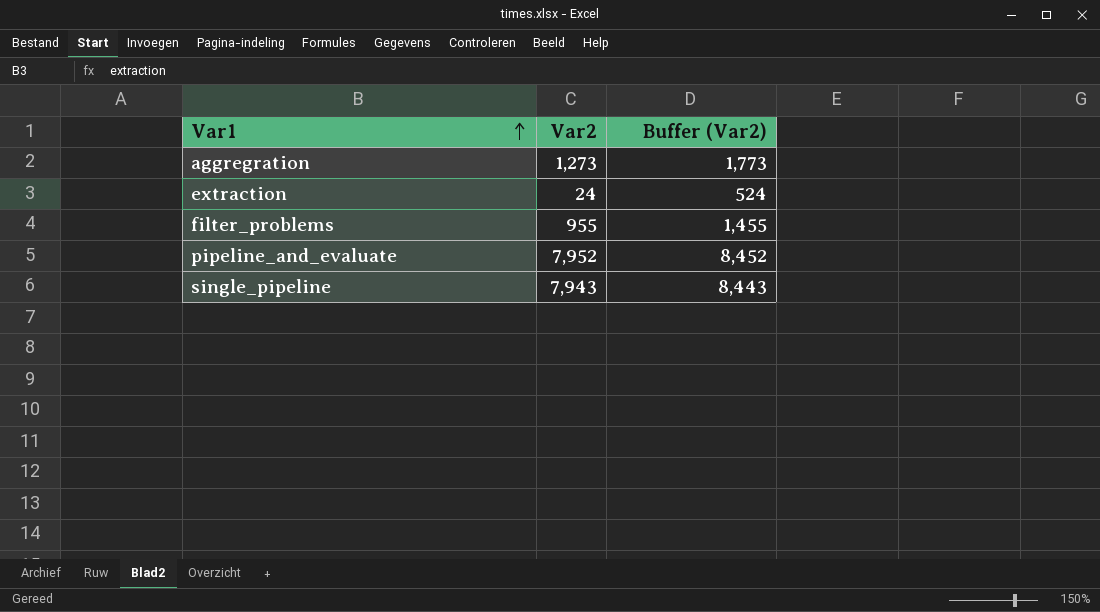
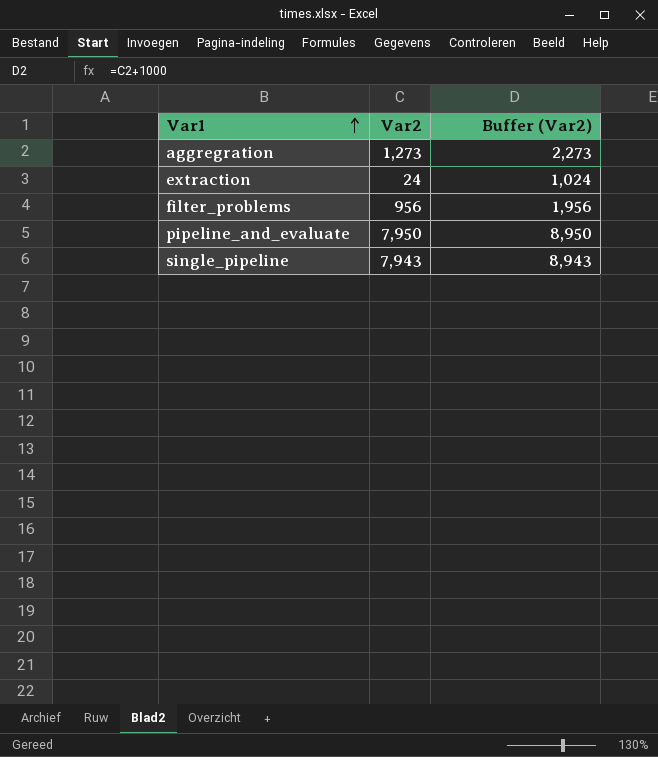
column Buffer (Var2) | formula: [Var2] + 500 -> [Var2] + 1000
filter_problems | Var2: 955 -> 956
pipeline_and_evaluate | Var2: 7,952 -> 7,950

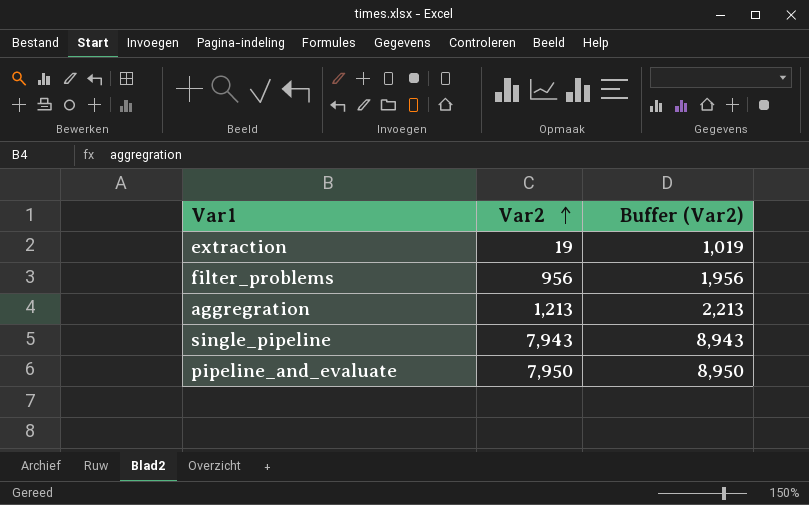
row order: Var1 ascending -> Var2 ascending
extraction | Var2: 24 -> 19
extraction | Buffer (Var2): 1,024 -> 1,019
aggregration | Var2: 1,273 -> 1,213
aggregration | Buffer (Var2): 2,273 -> 2,213

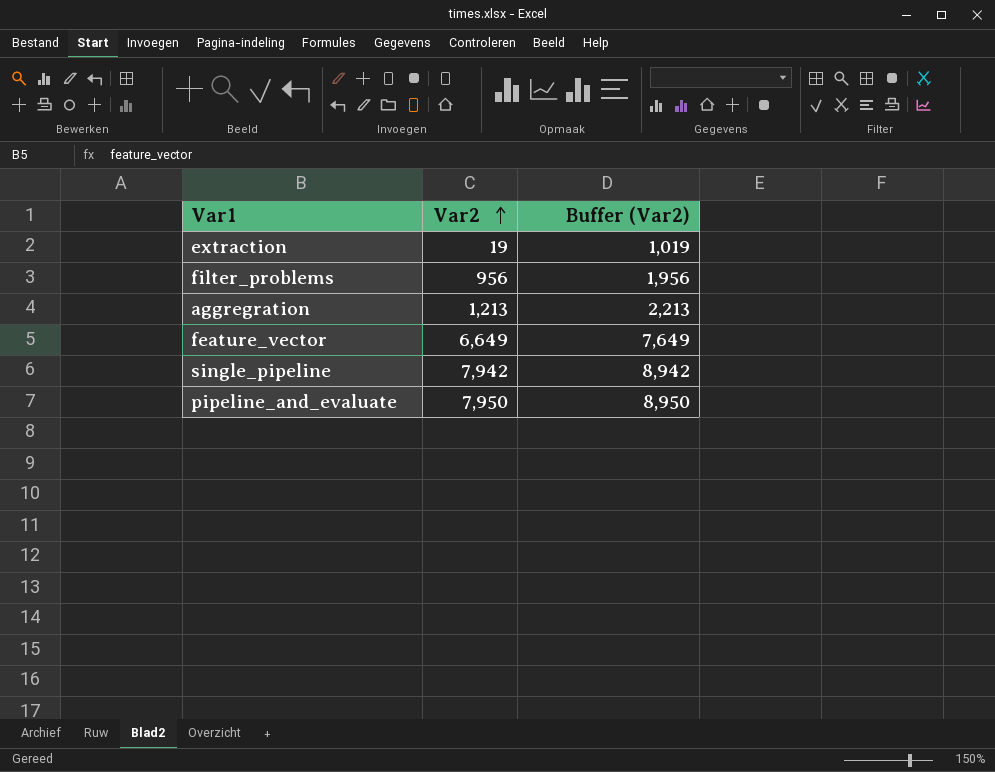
row feature_vector: none -> 6,649 | 7,649
single_pipeline | Var2: 7,943 -> 7,942
single_pipeline | Buffer (Var2): 8,943 -> 8,942

